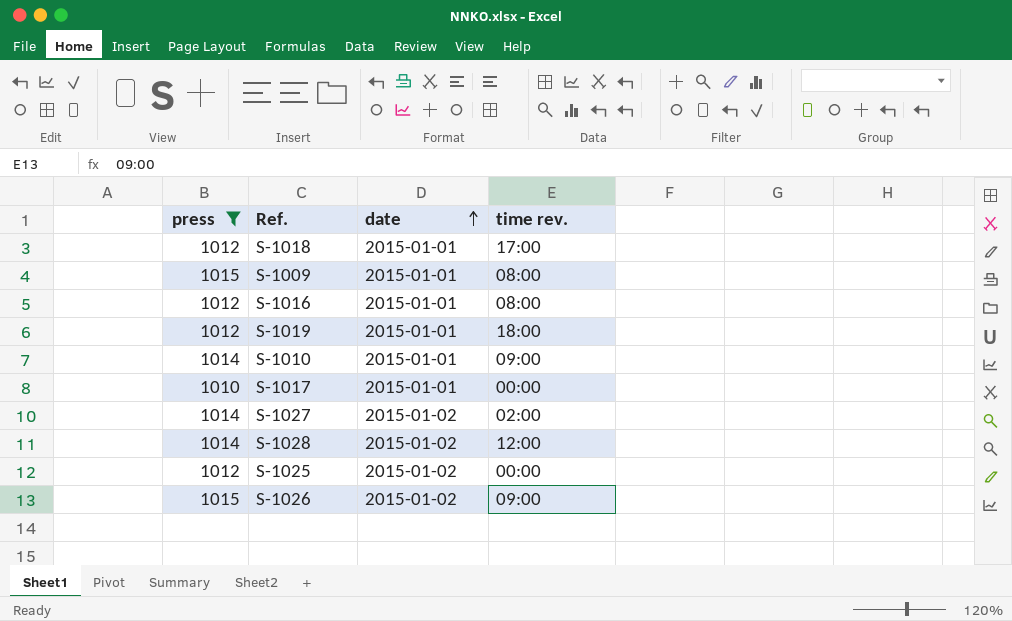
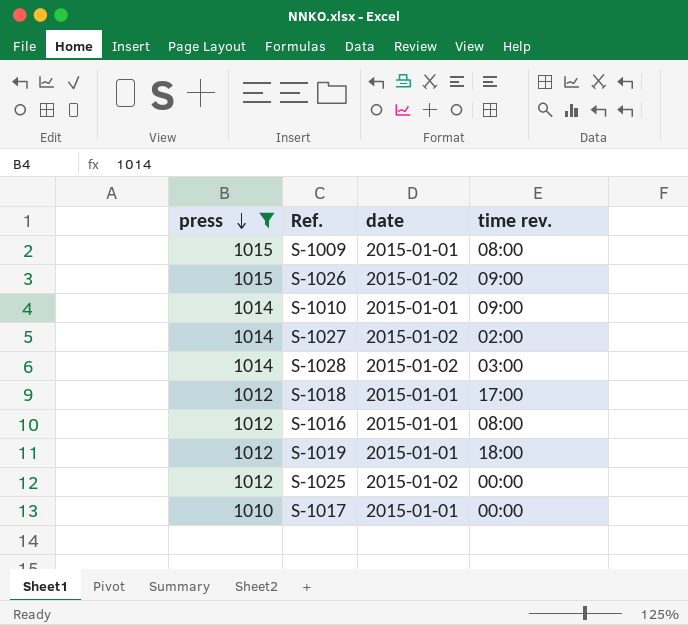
row order: date ascending -> press descending
S-1028 | time rev.: 12:00 -> 03:00

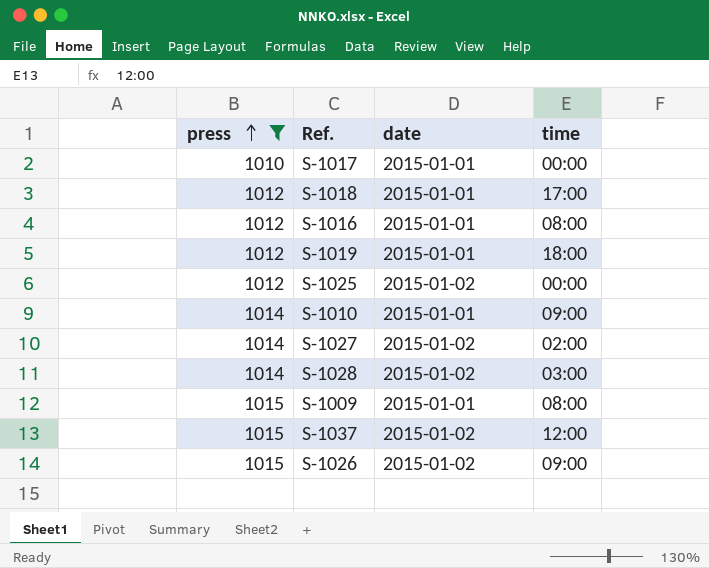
row order: press descending -> press ascending
column name: time rev. -> time
row S-1037: none -> 1015 | 2015-01-02 | 12:00

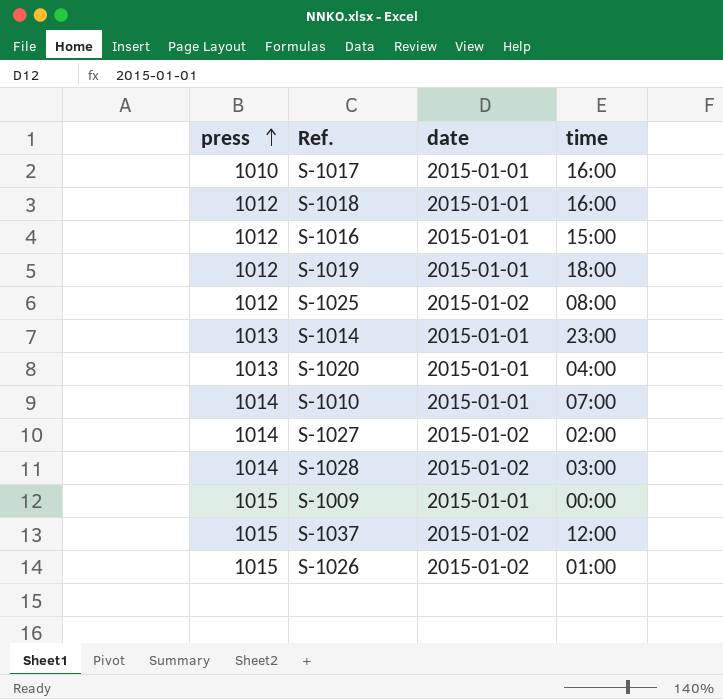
filter: press != 1013 -> none
S-1017 | time: 00:00 -> 16:00
S-1018 | time: 17:00 -> 16:00
S-1016 | time: 08:00 -> 15:00
S-1025 | time: 00:00 -> 08:00
S-1010 | time: 09:00 -> 07:00
S-1009 | time: 08:00 -> 00:00
S-1026 | time: 09:00 -> 01:00

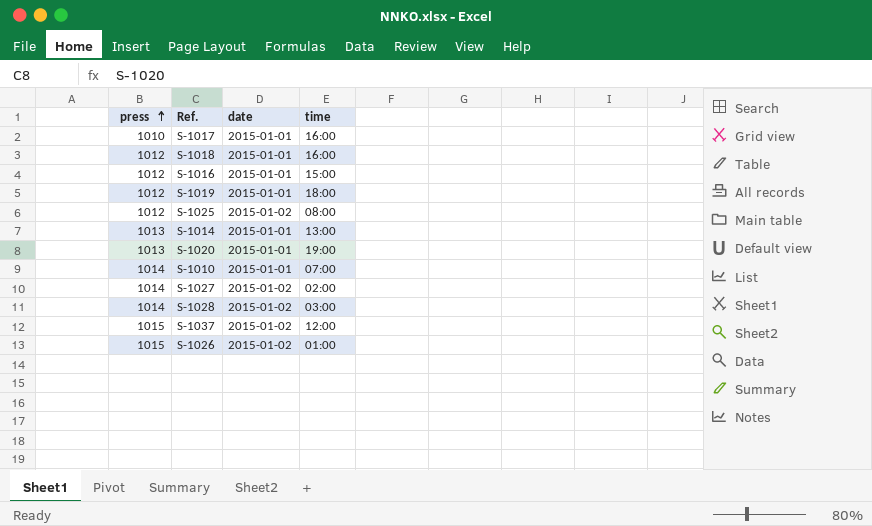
row S-1009: 1015 | 2015-01-01 | 00:00 -> none
S-1014 | time: 23:00 -> 13:00
S-1020 | time: 04:00 -> 19:00

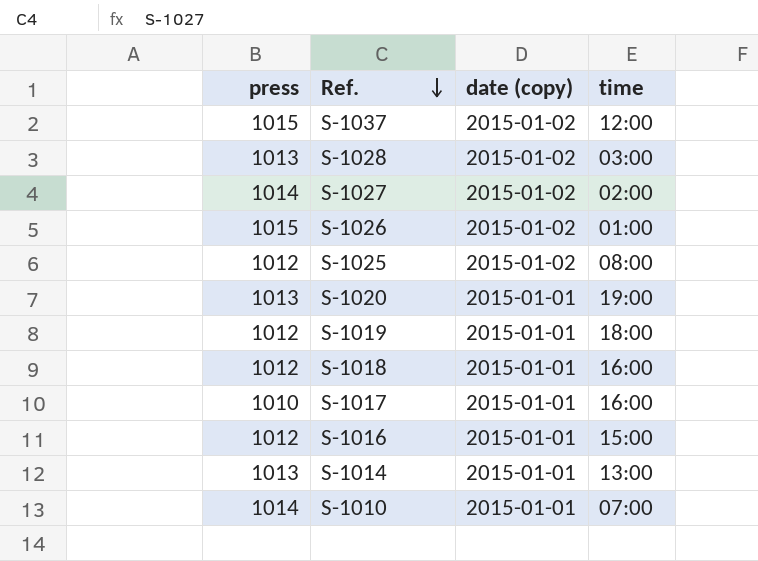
row order: press ascending -> Ref. descending
column name: date -> date (copy)
S-1028 | press: 1014 -> 1013

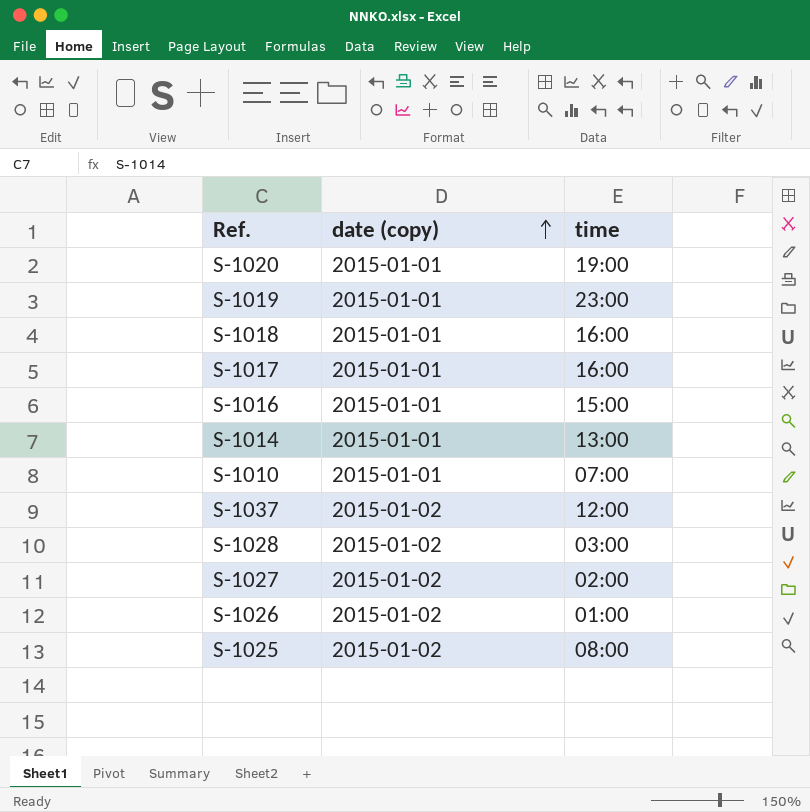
row order: Ref. descending -> date (copy) ascending
column press | position: 1 -> none
S-1019 | time: 18:00 -> 23:00

